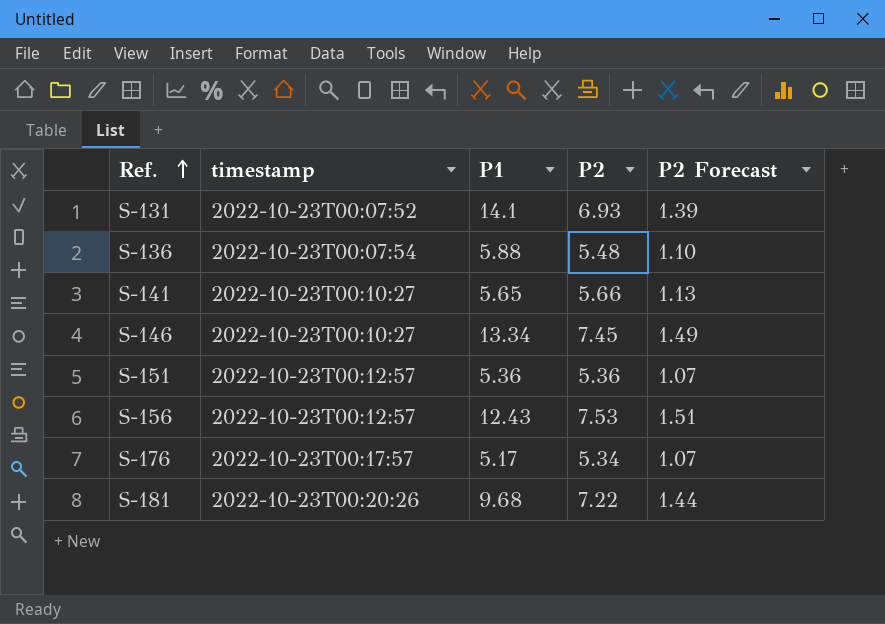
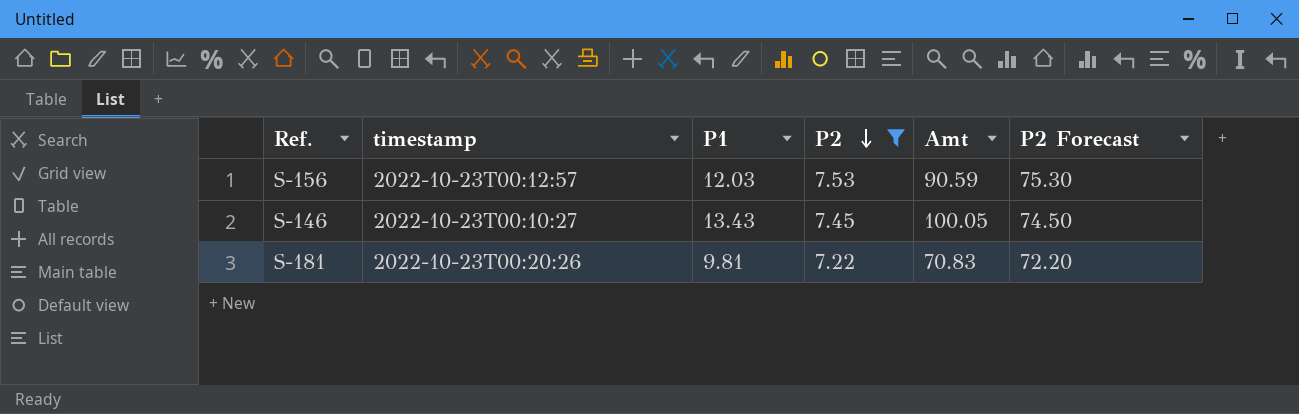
filter: none -> P2 >= 7.22
row order: Ref. ascending -> P2 descending
column Amt | formula: none -> [P1] * [P2]
column P2 Forecast | formula: [P2] * 0.2 -> [P2] * 10
S-156 | P1: 12.43 -> 12.03
S-146 | P1: 13.34 -> 13.43
S-181 | P1: 9.68 -> 9.81

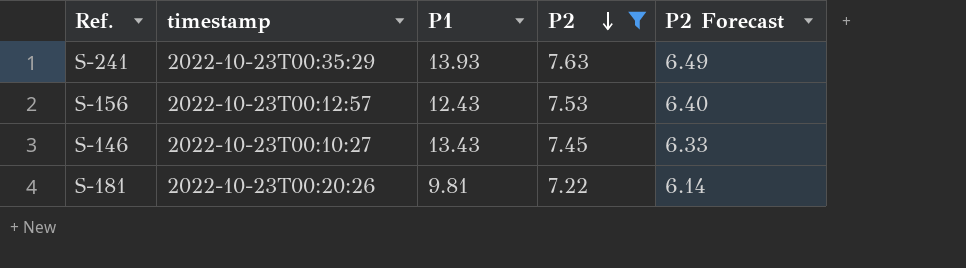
column Amt | formula: [P1] * [P2] -> none
column P2 Forecast | formula: [P2] * 10 -> [P2] * 0.85
row S-241: none -> 2022-10-23T00:35:29 | 13.93 | 7.63 | 6.49
S-156 | P1: 12.03 -> 12.43

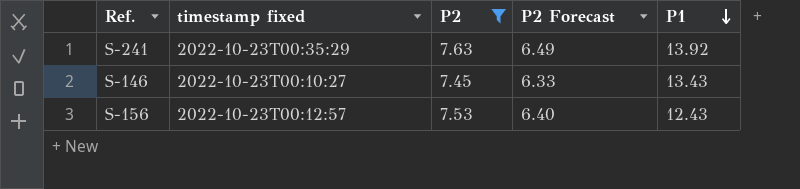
row order: P2 descending -> P1 descending
column name: timestamp -> timestamp fixed
column P1 | position: 3 -> 5
row S-181: 2022-10-23T00:20:26 | 9.81 | 7.22 | 6.14 -> none
S-241 | P1: 13.93 -> 13.92

